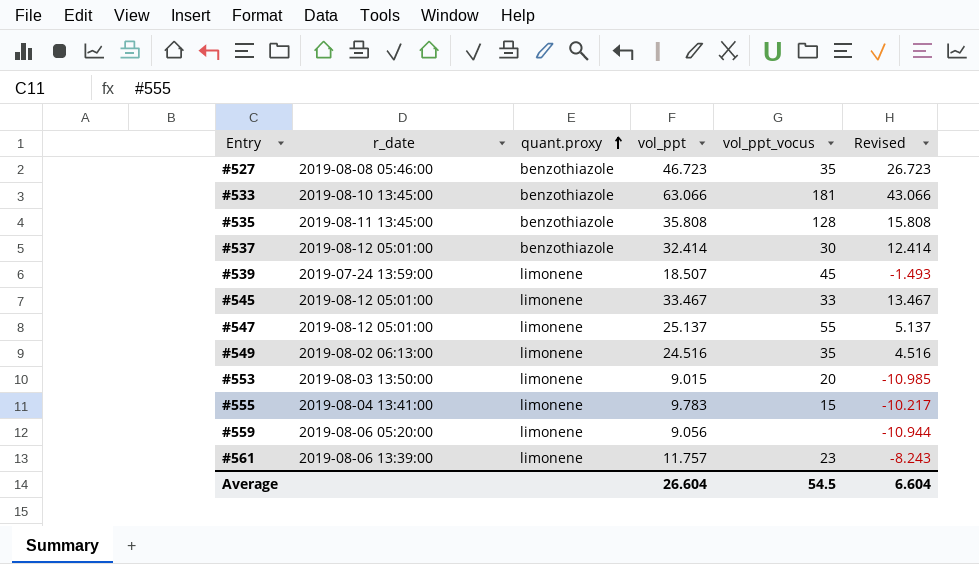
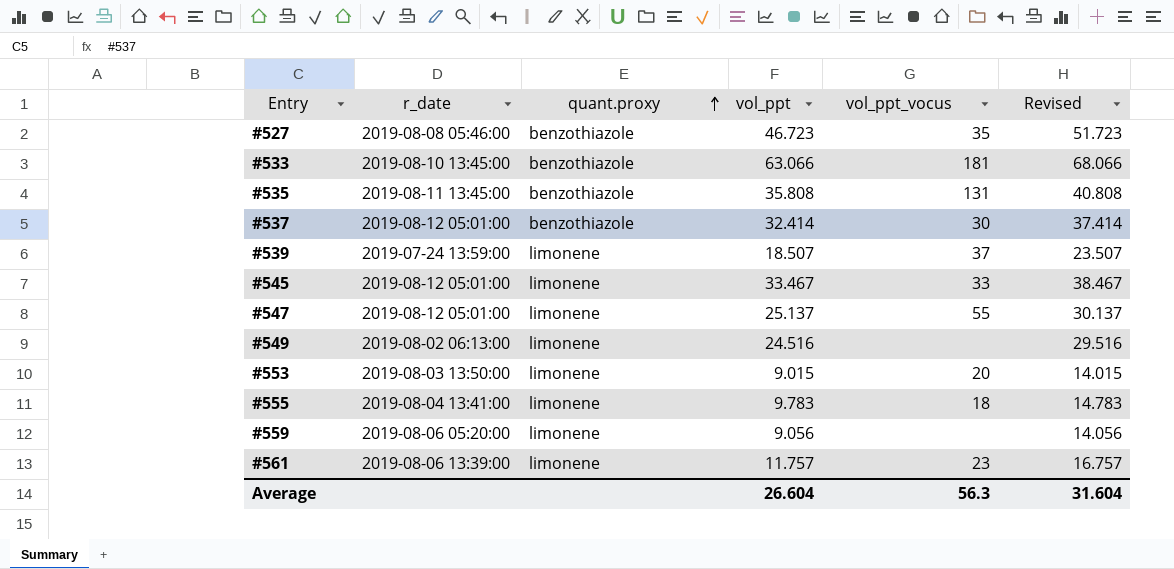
column Revised | formula: [vol_ppt] - 20 -> [vol_ppt] + 5
#535 | vol_ppt_vocus: 128 -> 131
#539 | vol_ppt_vocus: 45 -> 37
#549 | vol_ppt_vocus: 35 -> none
#555 | vol_ppt_vocus: 15 -> 18
Average | vol_ppt_vocus: 54.5 -> 56.3
Average | Revised: 6.604 -> 31.604

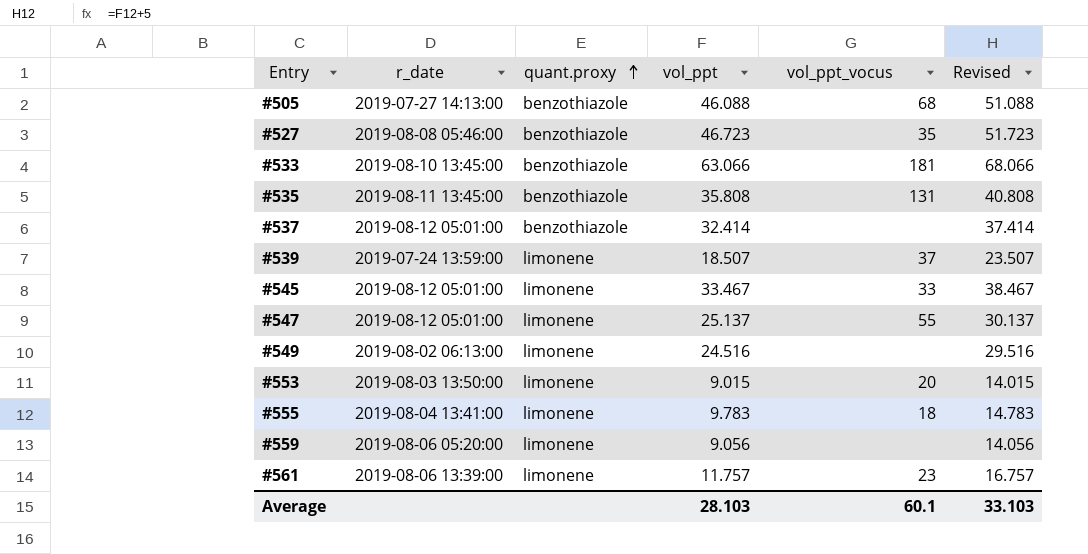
row #505: none -> 2019-07-27 14:13:00 | benzothiazole | 46.088 | 68 | 51.088
#537 | vol_ppt_vocus: 30 -> none
Average | vol_ppt: 26.604 -> 28.103
Average | vol_ppt_vocus: 56.3 -> 60.1
Average | Revised: 31.604 -> 33.103

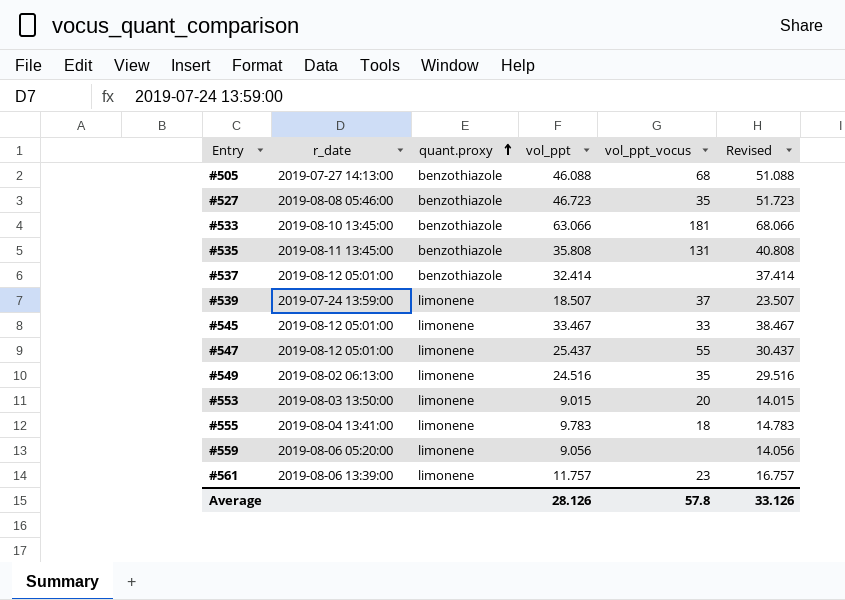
#547 | vol_ppt: 25.137 -> 25.437
#547 | Revised: 30.137 -> 30.437
#549 | vol_ppt_vocus: none -> 35
Average | vol_ppt: 28.103 -> 28.126
Average | vol_ppt_vocus: 60.1 -> 57.8
Average | Revised: 33.103 -> 33.126

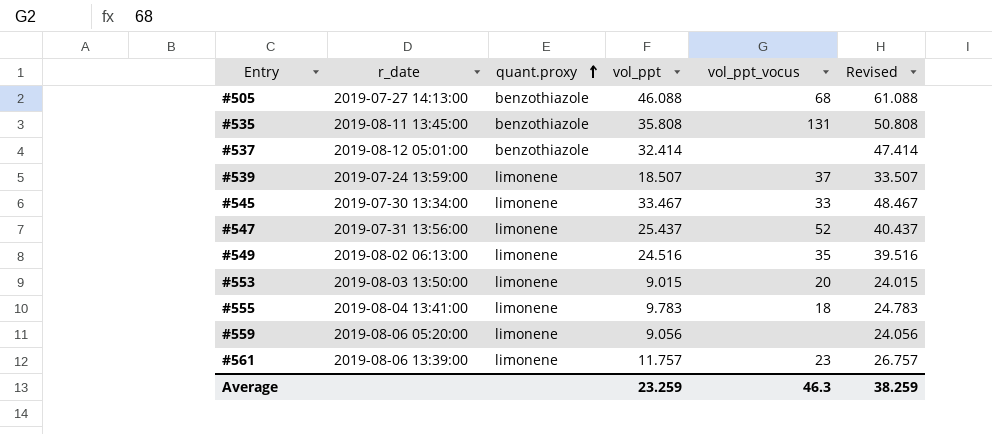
column Revised | formula: [vol_ppt] + 5 -> [vol_ppt] + 15
row #527: 2019-08-08 05:46:00 | benzothiazole | 46.723 | 35 | 51.723 -> none
row #533: 2019-08-10 13:45:00 | benzothiazole | 63.066 | 181 | 68.066 -> none
#545 | r_date: 2019-08-12 05:01:00 -> 2019-07-30 13:34:00
#547 | r_date: 2019-08-12 05:01:00 -> 2019-07-31 13:56:00
#547 | vol_ppt_vocus: 55 -> 52
Average | vol_ppt: 28.126 -> 23.259
Average | vol_ppt_vocus: 57.8 -> 46.3
Average | Revised: 33.126 -> 38.259

